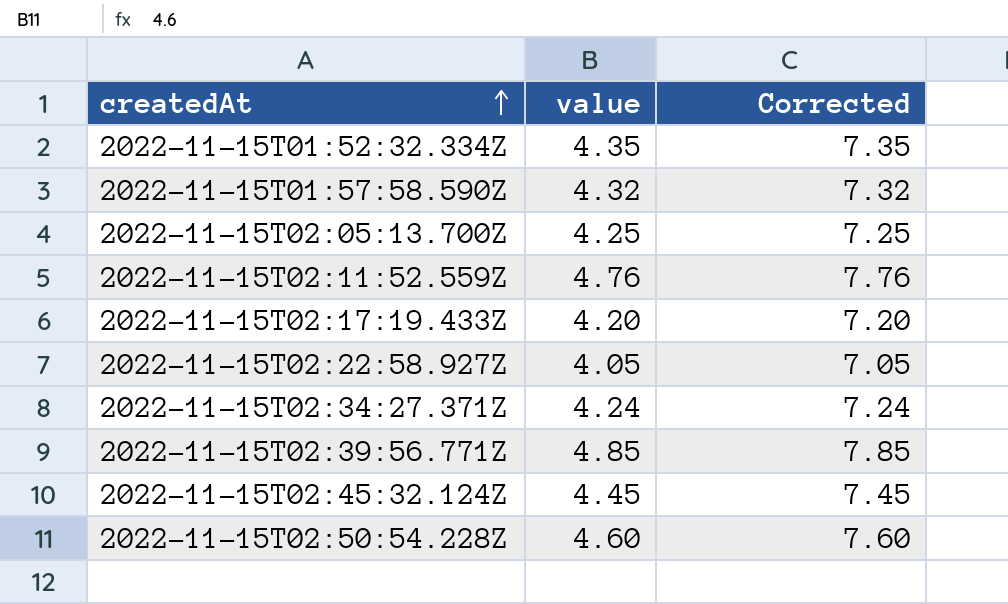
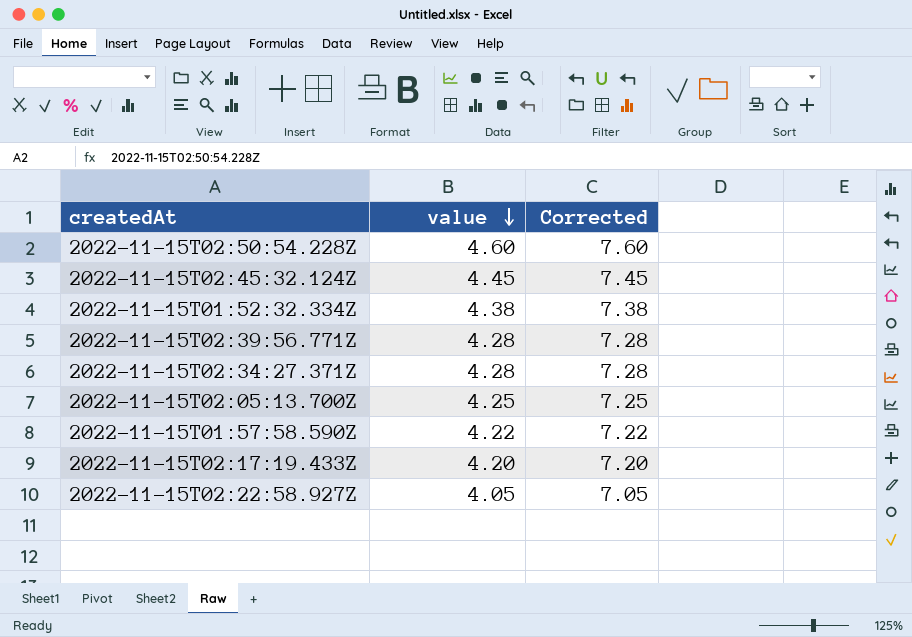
row order: createdAt ascending -> value descending
row 2022-11-15T02:11:52.559Z: 4.76 | 7.76 -> none
2022-11-15T01:52:32.334Z | value: 4.35 -> 4.38
2022-11-15T01:52:32.334Z | Corrected: 7.35 -> 7.38
2022-11-15T02:39:56.771Z | value: 4.85 -> 4.28
2022-11-15T02:39:56.771Z | Corrected: 7.85 -> 7.28
2022-11-15T02:34:27.371Z | value: 4.24 -> 4.28
2022-11-15T02:34:27.371Z | Corrected: 7.24 -> 7.28
2022-11-15T01:57:58.590Z | value: 4.32 -> 4.22
2022-11-15T01:57:58.590Z | Corrected: 7.32 -> 7.22

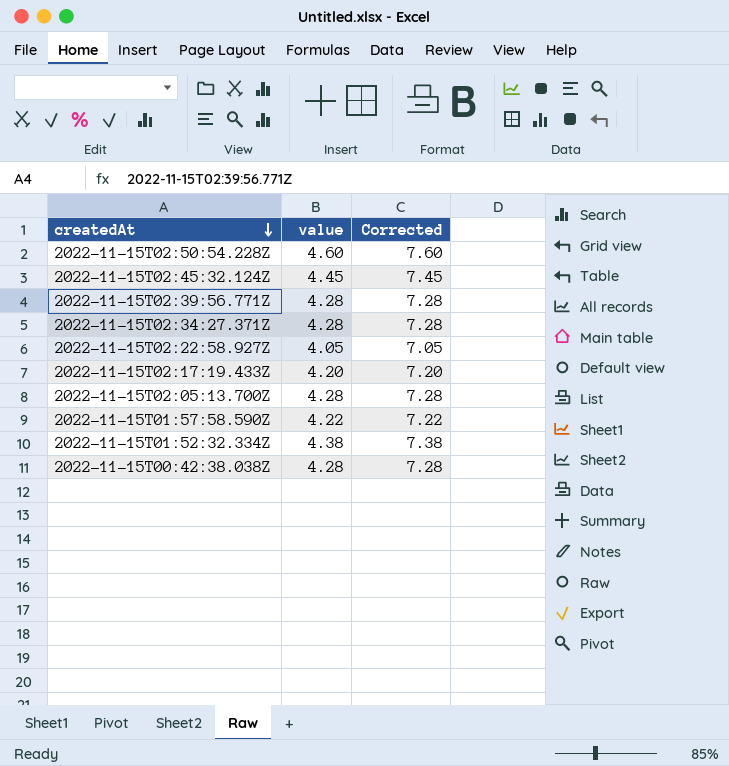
row order: value descending -> createdAt descending
2022-11-15T02:05:13.700Z | value: 4.25 -> 4.28
2022-11-15T02:05:13.700Z | Corrected: 7.25 -> 7.28
row 2022-11-15T00:42:38.038Z: none -> 4.28 | 7.28

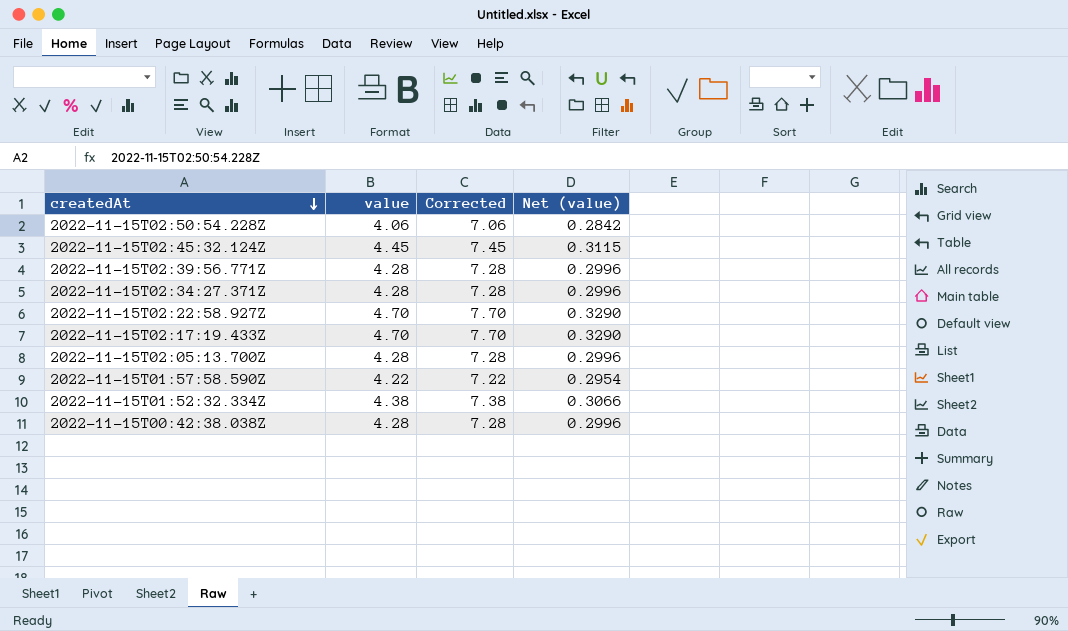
column Net (value) | formula: none -> [value] * 0.07
2022-11-15T02:50:54.228Z | value: 4.60 -> 4.06
2022-11-15T02:50:54.228Z | Corrected: 7.60 -> 7.06
2022-11-15T02:22:58.927Z | value: 4.05 -> 4.70
2022-11-15T02:22:58.927Z | Corrected: 7.05 -> 7.70
2022-11-15T02:17:19.433Z | value: 4.20 -> 4.70
2022-11-15T02:17:19.433Z | Corrected: 7.20 -> 7.70

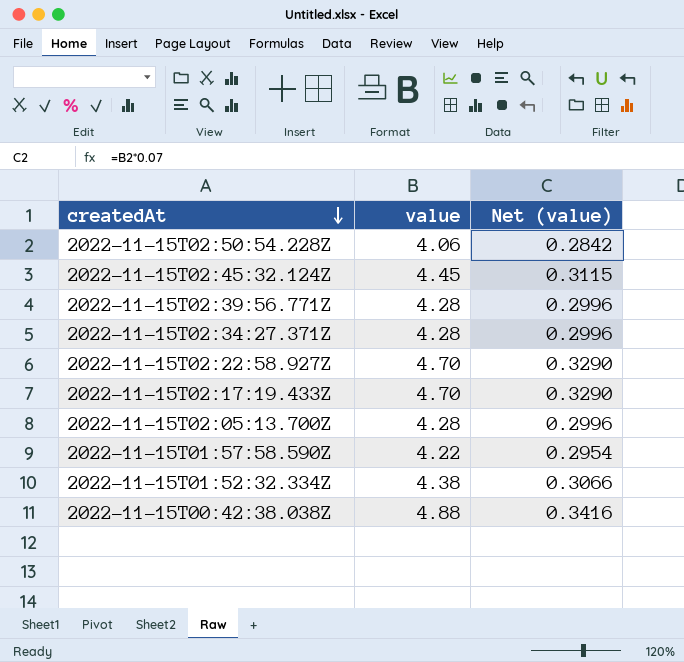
column Corrected | formula: [value] + 3 -> none
2022-11-15T00:42:38.038Z | value: 4.28 -> 4.88
2022-11-15T00:42:38.038Z | Net (value): 0.2996 -> 0.3416

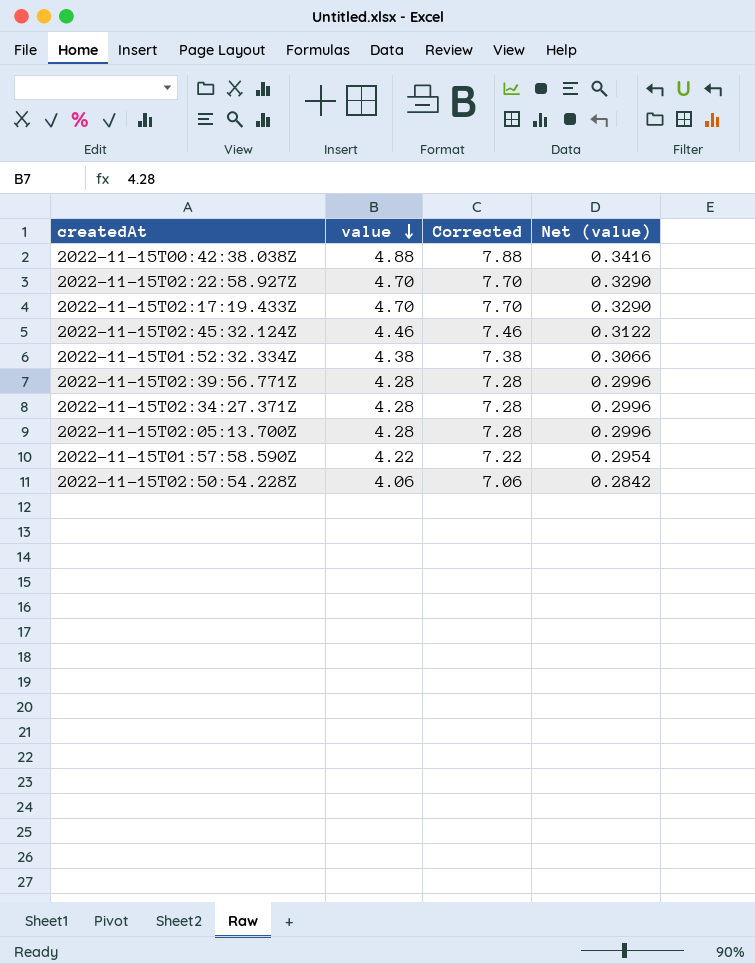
row order: createdAt descending -> value descending
column Corrected | formula: none -> [value] + 3
2022-11-15T02:45:32.124Z | value: 4.45 -> 4.46
2022-11-15T02:45:32.124Z | Net (value): 0.3115 -> 0.3122

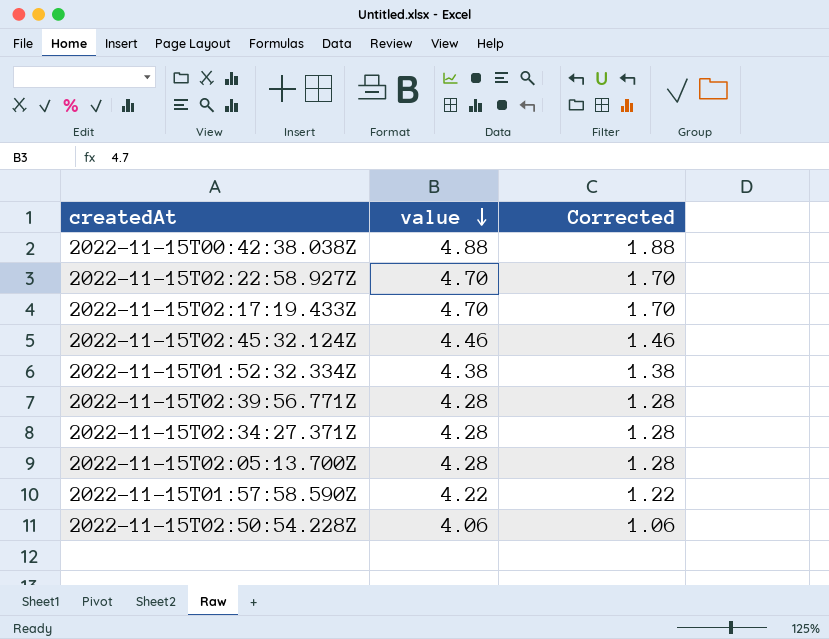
column Net (value) | formula: [value] * 0.07 -> none
column Corrected | formula: [value] + 3 -> [value] - 3

